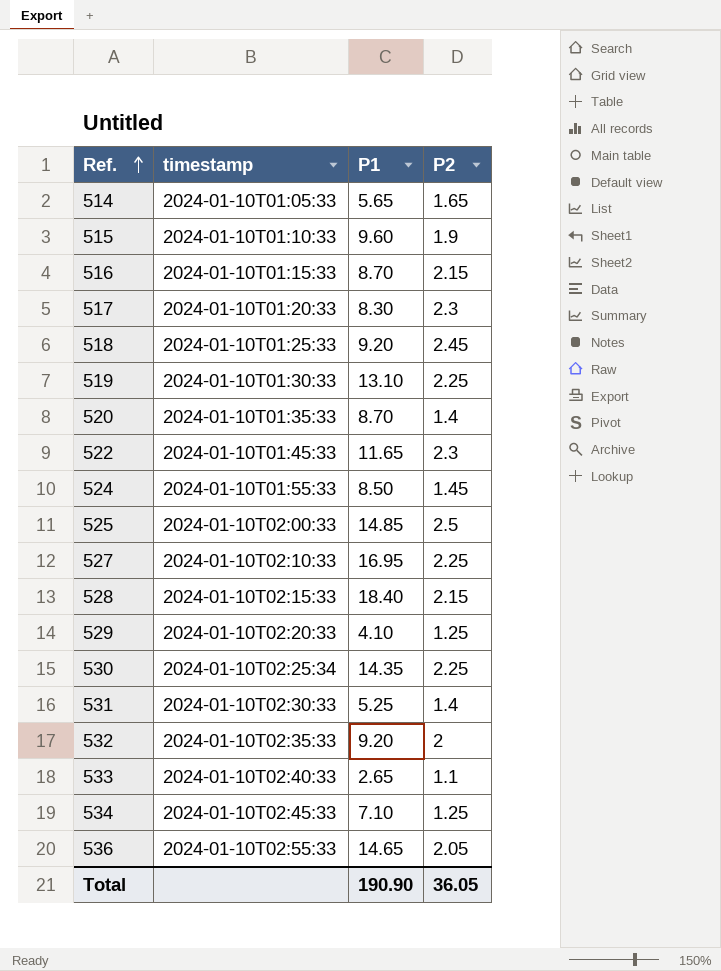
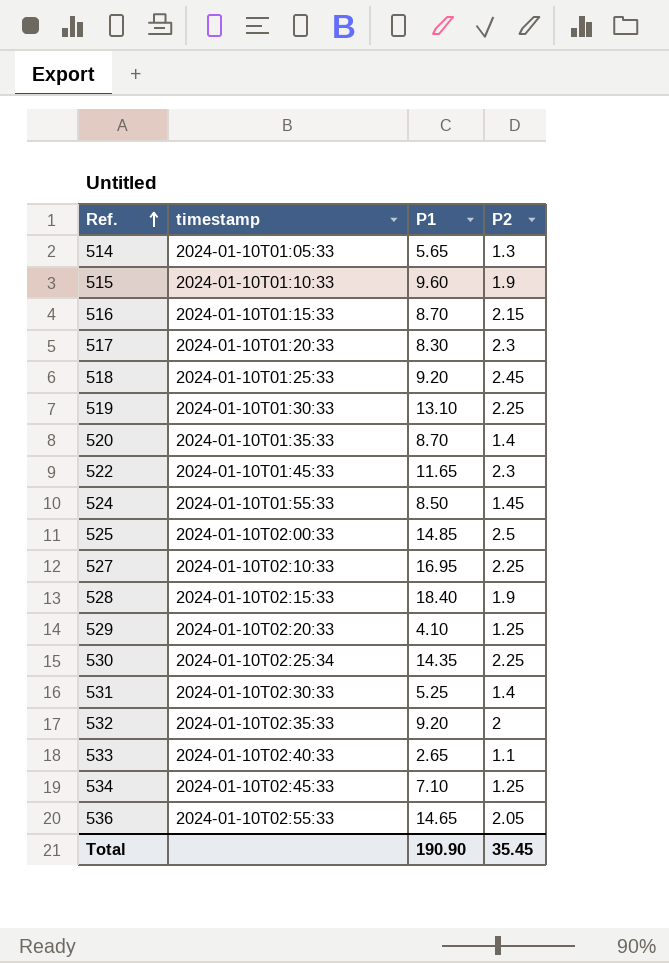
514 | P2: 1.65 -> 1.3
528 | P2: 2.15 -> 1.9
Total | P2: 36.05 -> 35.45

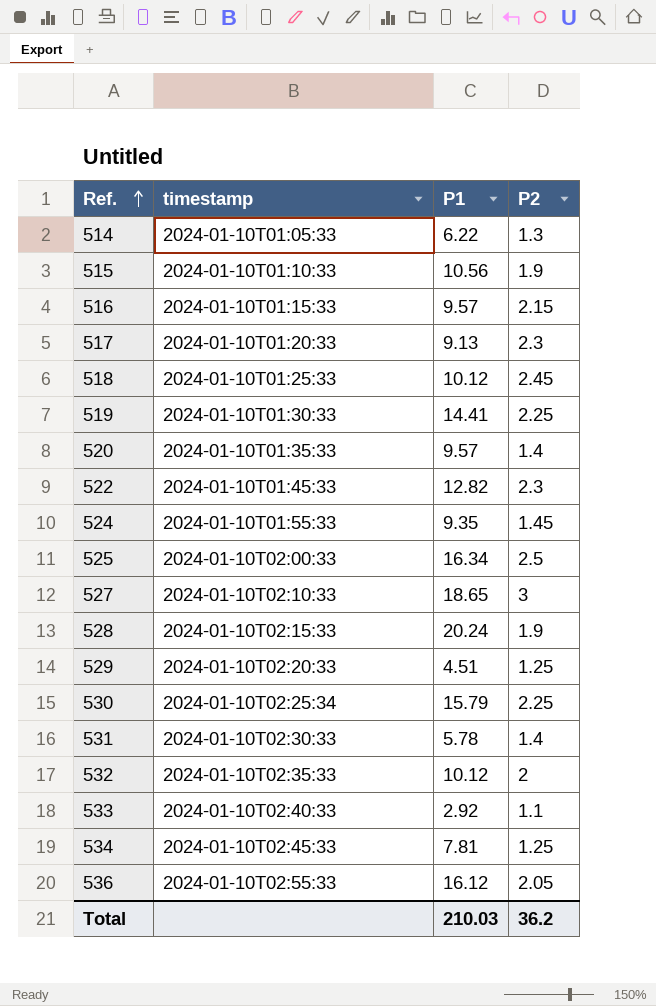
514 | P1: 5.65 -> 6.22
515 | P1: 9.60 -> 10.56
516 | P1: 8.70 -> 9.57
517 | P1: 8.30 -> 9.13
518 | P1: 9.20 -> 10.12
519 | P1: 13.10 -> 14.41
520 | P1: 8.70 -> 9.57
522 | P1: 11.65 -> 12.82
524 | P1: 8.50 -> 9.35
525 | P1: 14.85 -> 16.34
527 | P1: 16.95 -> 18.65
527 | P2: 2.25 -> 3
528 | P1: 18.40 -> 20.24
529 | P1: 4.10 -> 4.51
530 | P1: 14.35 -> 15.79
531 | P1: 5.25 -> 5.78
532 | P1: 9.20 -> 10.12
533 | P1: 2.65 -> 2.92
534 | P1: 7.10 -> 7.81
536 | P1: 14.65 -> 16.12
Total | P1: 190.90 -> 210.03
Total | P2: 35.45 -> 36.2

